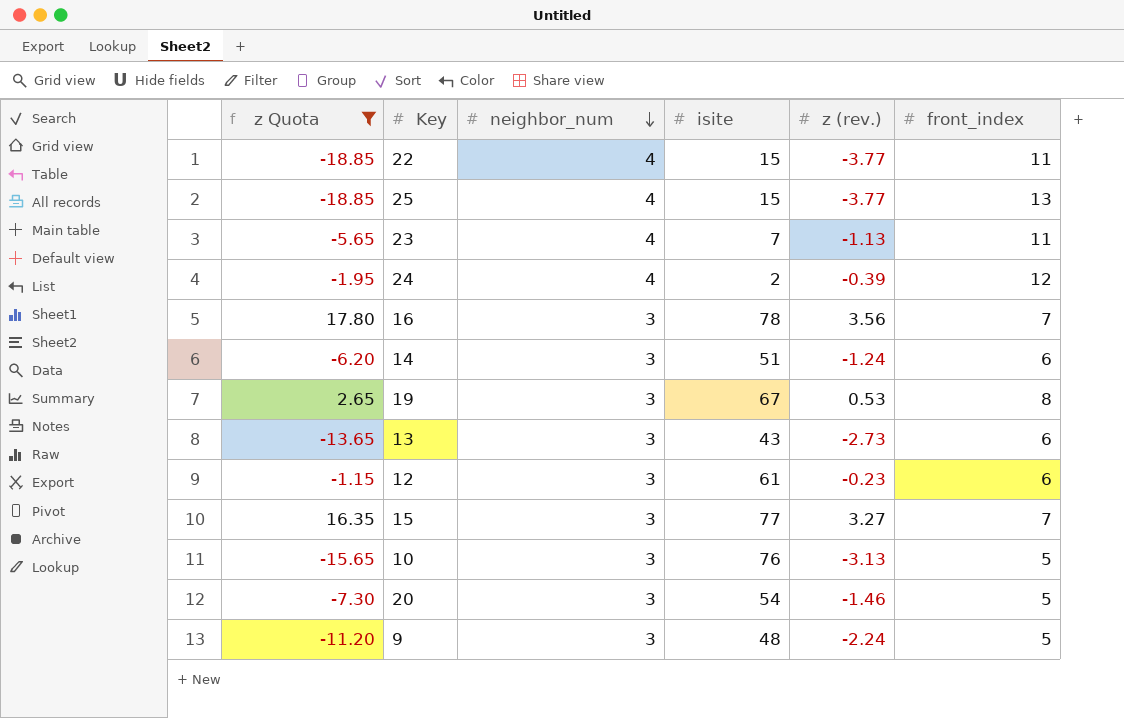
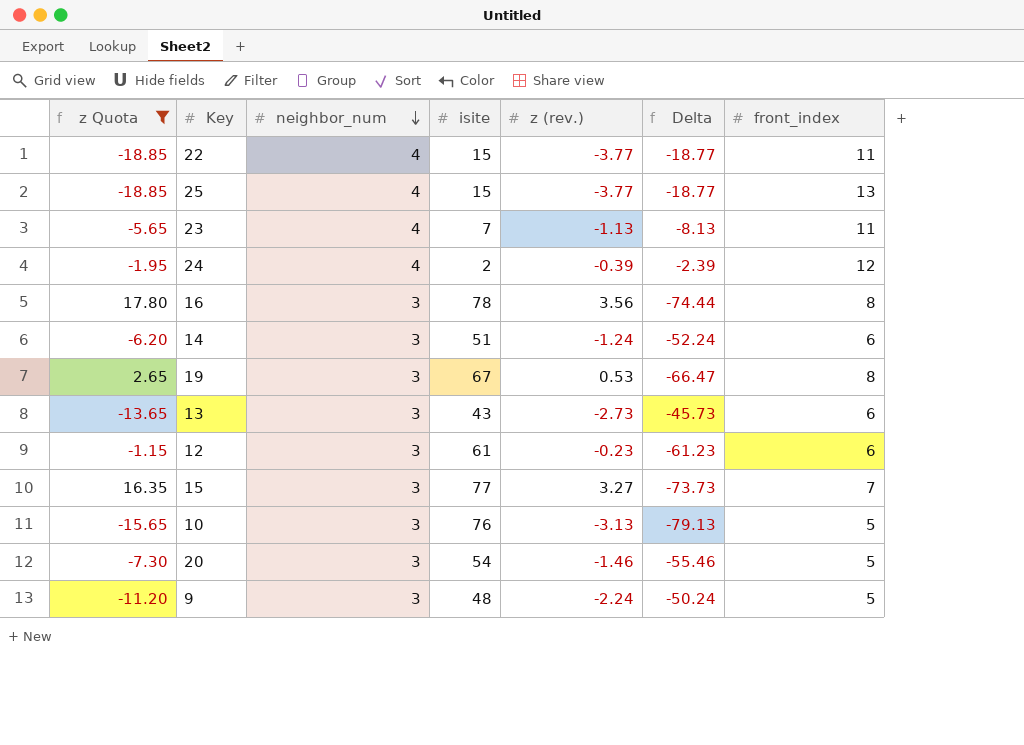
column Delta | formula: none -> [z (rev.)] - [isite]
16 | front_index: 7 -> 8

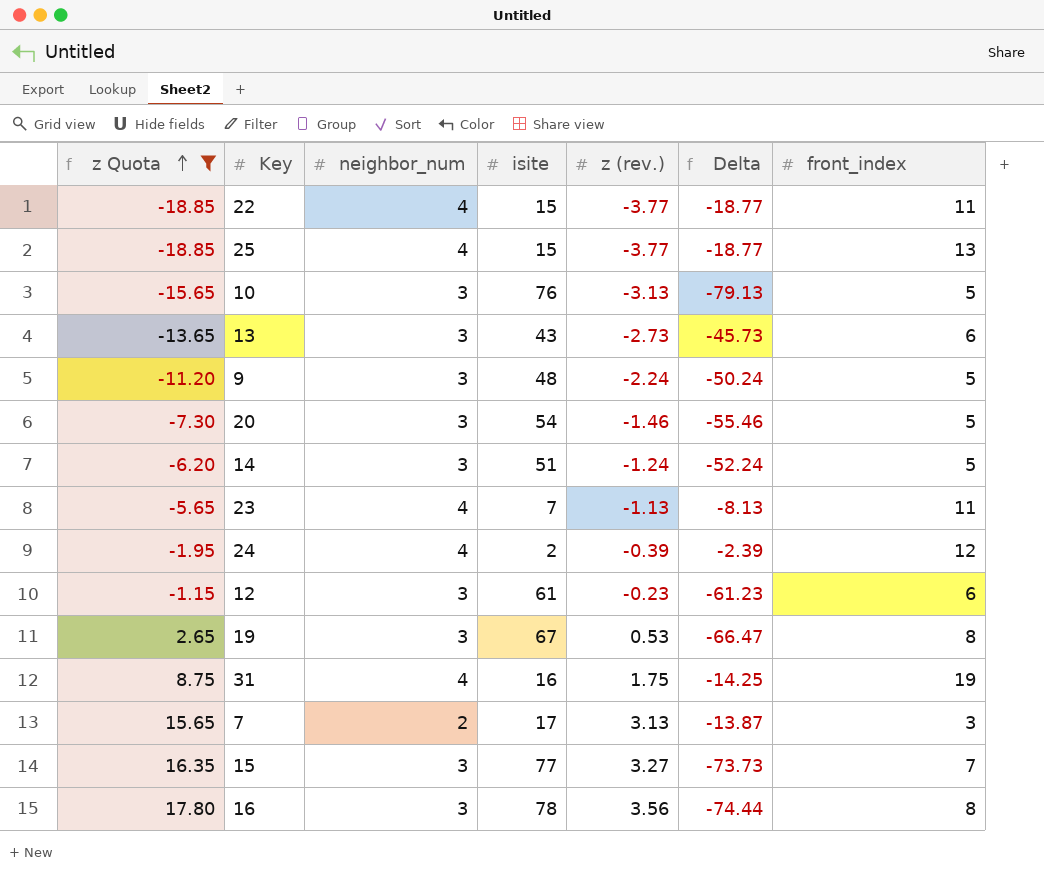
row order: neighbor_num descending -> z Quota ascending
14 | front_index: 6 -> 5
row 31: none -> 8.75 | 4 | 16 | 1.75 | -14.25 | 19
row 7: none -> 15.65 | 2 | 17 | 3.13 | -13.87 | 3

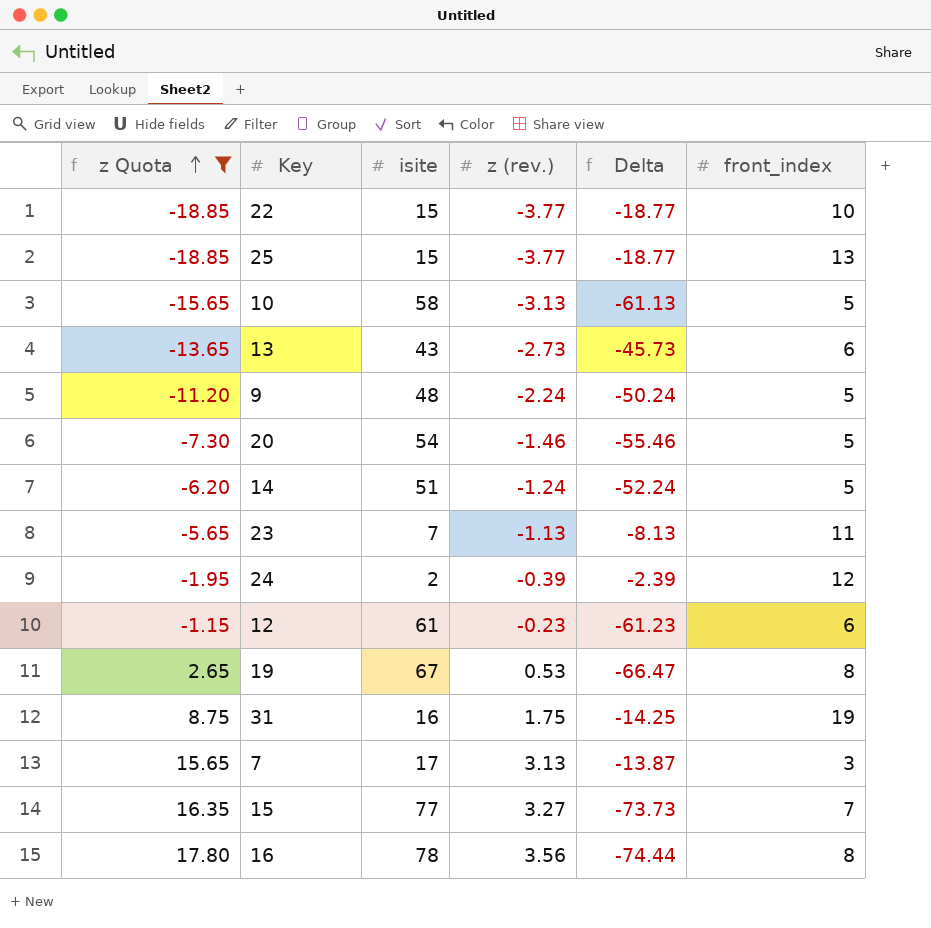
column neighbor_num | position: 3 -> none
22 | front_index: 11 -> 10
10 | isite: 76 -> 58
10 | Delta: -79.13 -> -61.13

